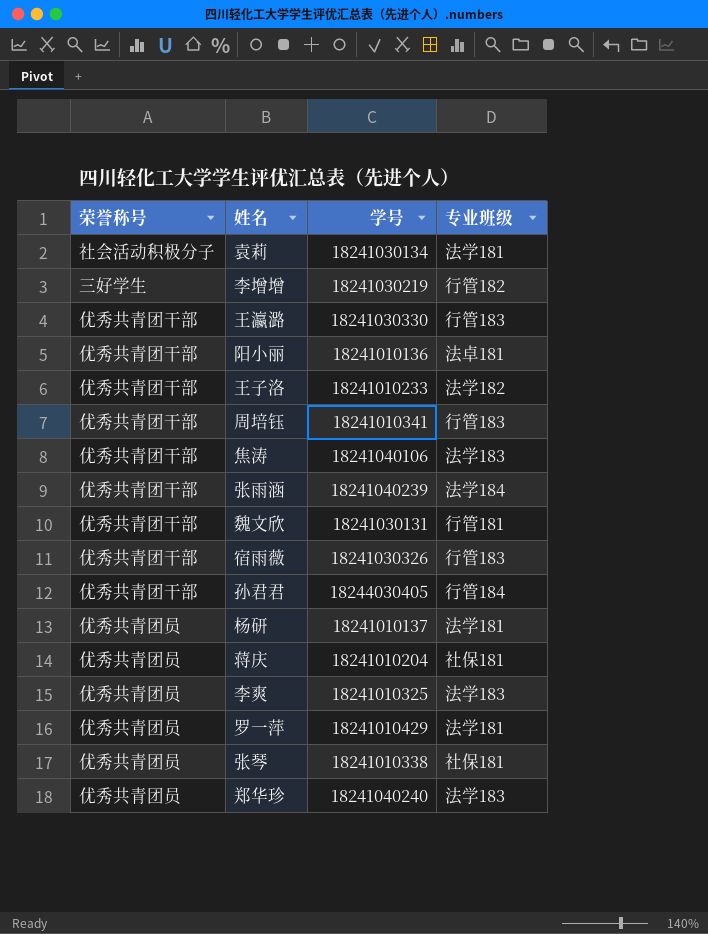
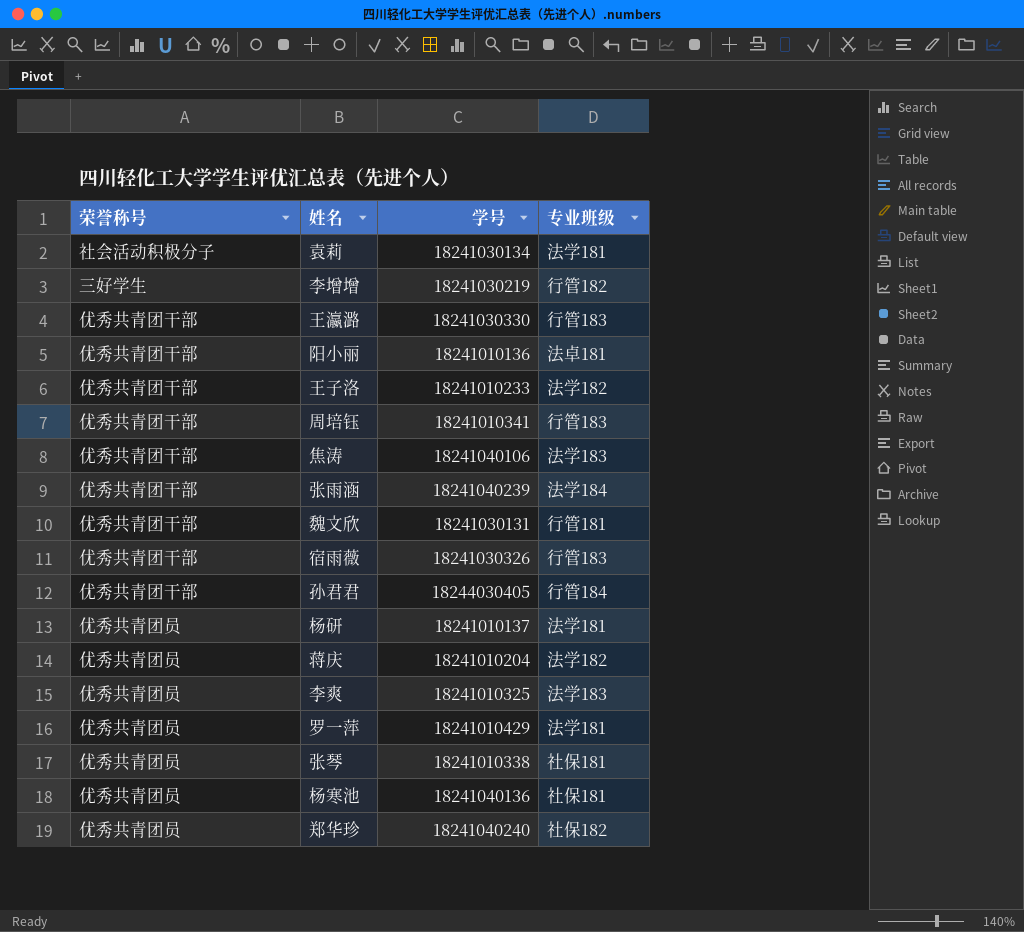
蒋庆 | 专业班级: 社保181 -> 法学182
row 杨寒池: none -> 优秀共青团员 | 18241040136 | 社保181
郑华珍 | 专业班级: 法学183 -> 社保182

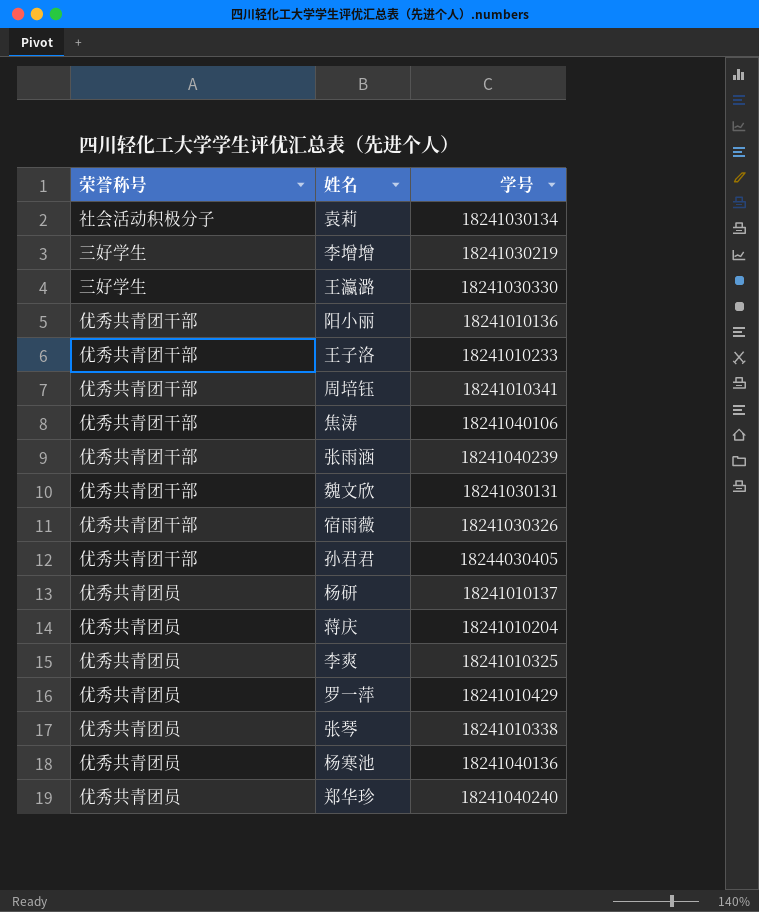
column 专业班级 | position: 4 -> none
王瀛潞 | 荣誉称号: 优秀共青团干部 -> 三好学生

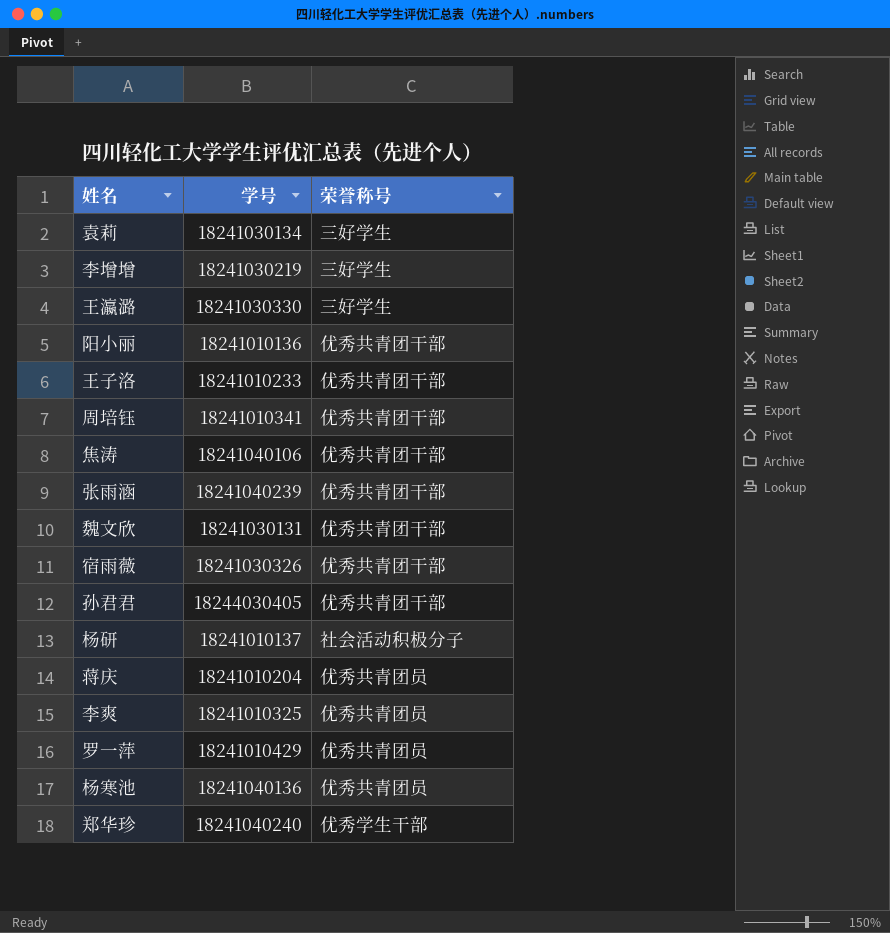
column 荣誉称号 | position: 1 -> 3
row 张琴: 优秀共青团员 | 18241010338 -> none
袁莉 | 荣誉称号: 社会活动积极分子 -> 三好学生
杨研 | 荣誉称号: 优秀共青团员 -> 社会活动积极分子
郑华珍 | 荣誉称号: 优秀共青团员 -> 优秀学生干部

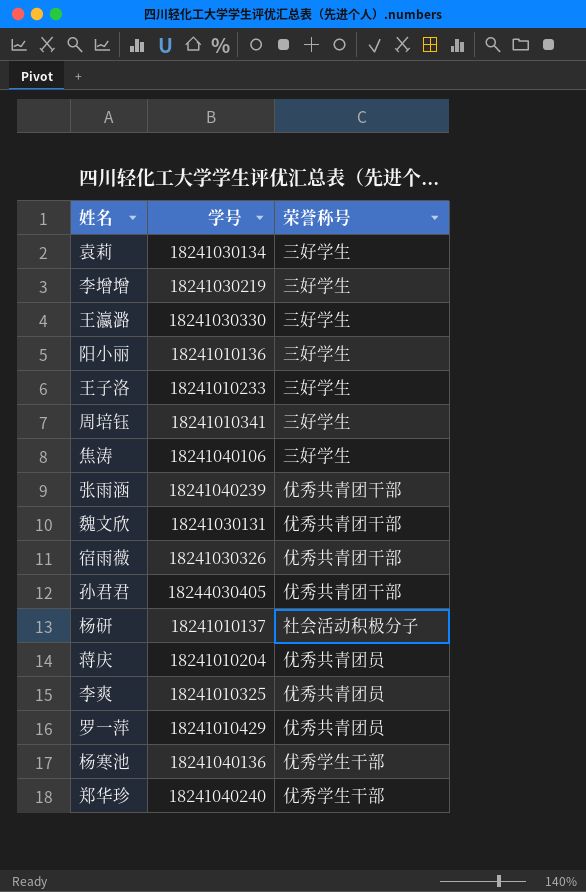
阳小丽 | 荣誉称号: 优秀共青团干部 -> 三好学生
王子洛 | 荣誉称号: 优秀共青团干部 -> 三好学生
周培钰 | 荣誉称号: 优秀共青团干部 -> 三好学生
焦涛 | 荣誉称号: 优秀共青团干部 -> 三好学生
杨寒池 | 荣誉称号: 优秀共青团员 -> 优秀学生干部

